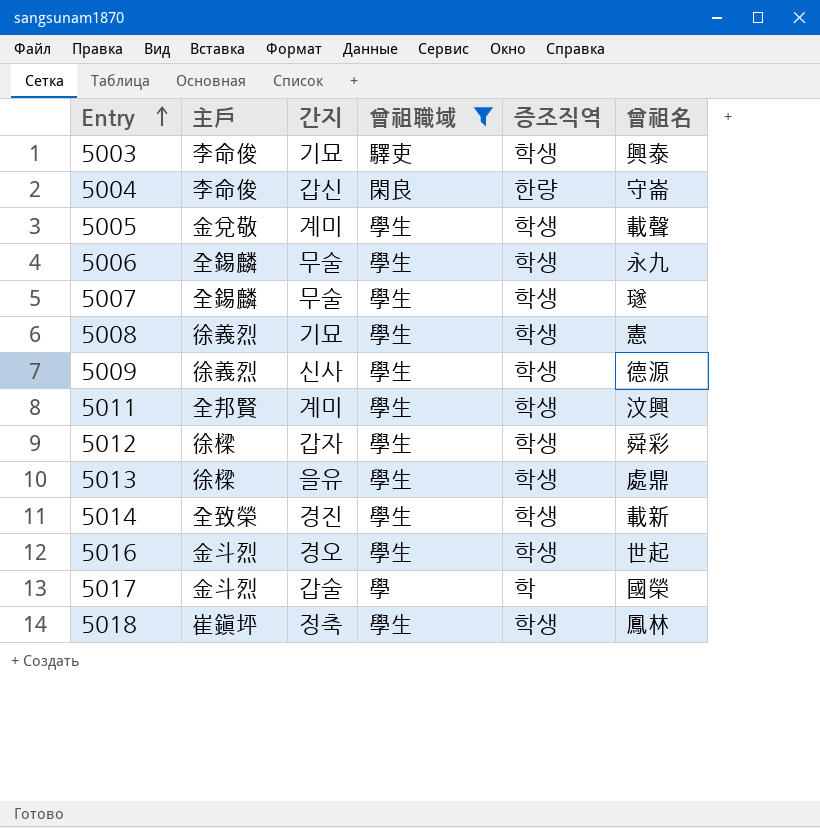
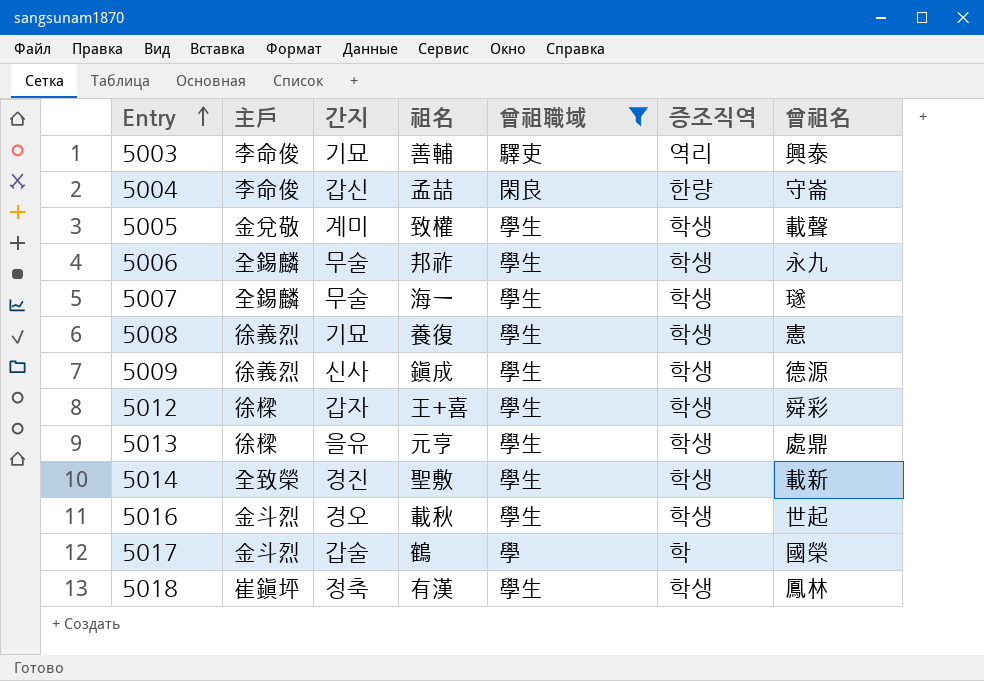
column 祖名 | position: none -> 4
row 5011: 全邦賢 | 계미 | 學生 | 학생 | 汶興 -> none
5003 | 증조직역: 학생 -> 역리

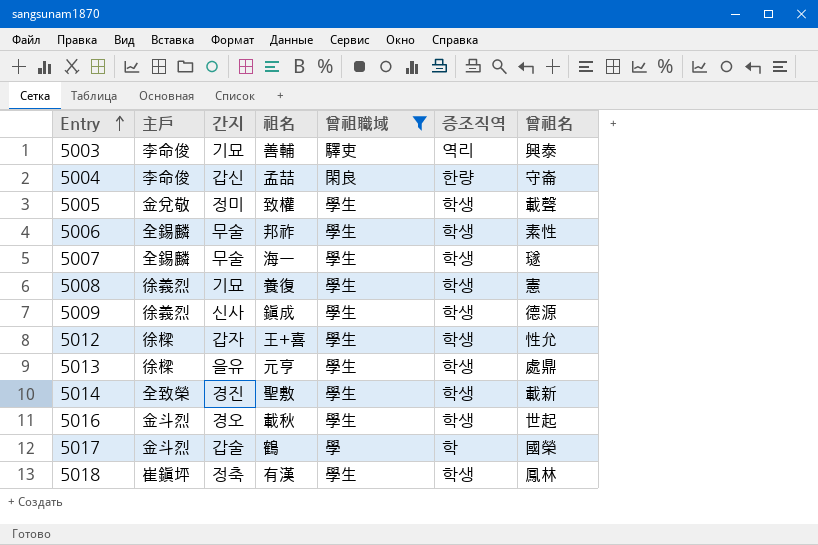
5005 | 간지: 계미 -> 정미
5006 | 曾祖名: 永九 -> 素性
5012 | 曾祖名: 舜彩 -> 性允

